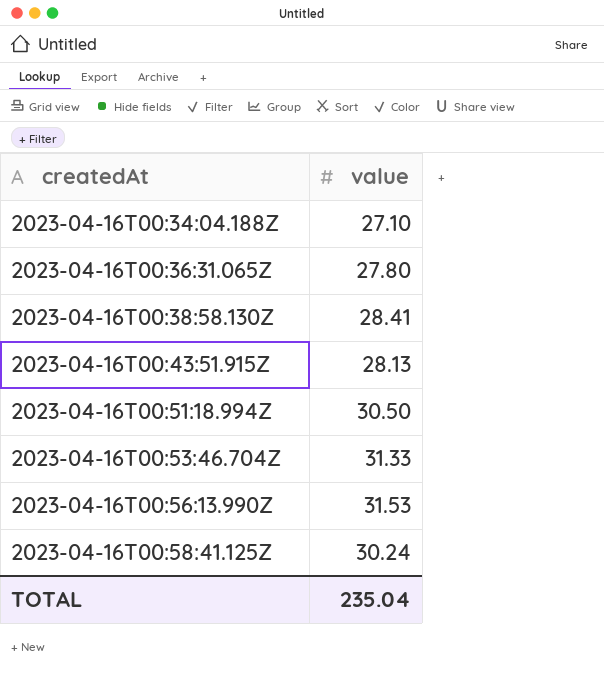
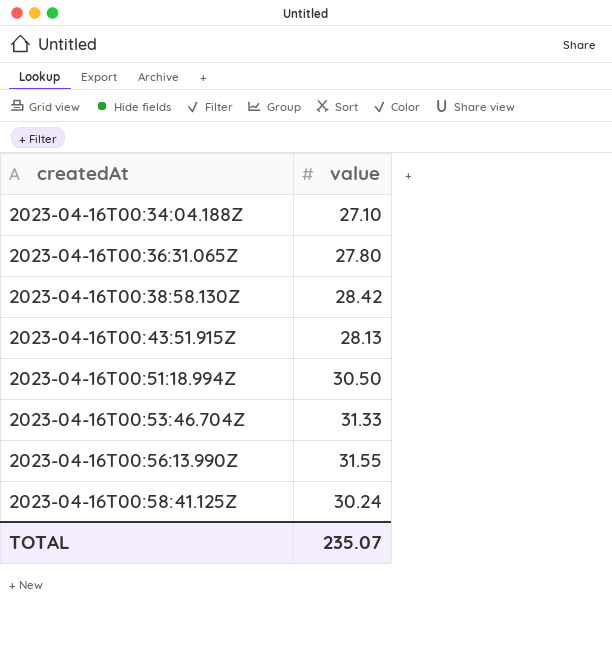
2023-04-16T00:38:58.130Z | value: 28.41 -> 28.42
2023-04-16T00:56:13.990Z | value: 31.53 -> 31.55
TOTAL | value: 235.04 -> 235.07

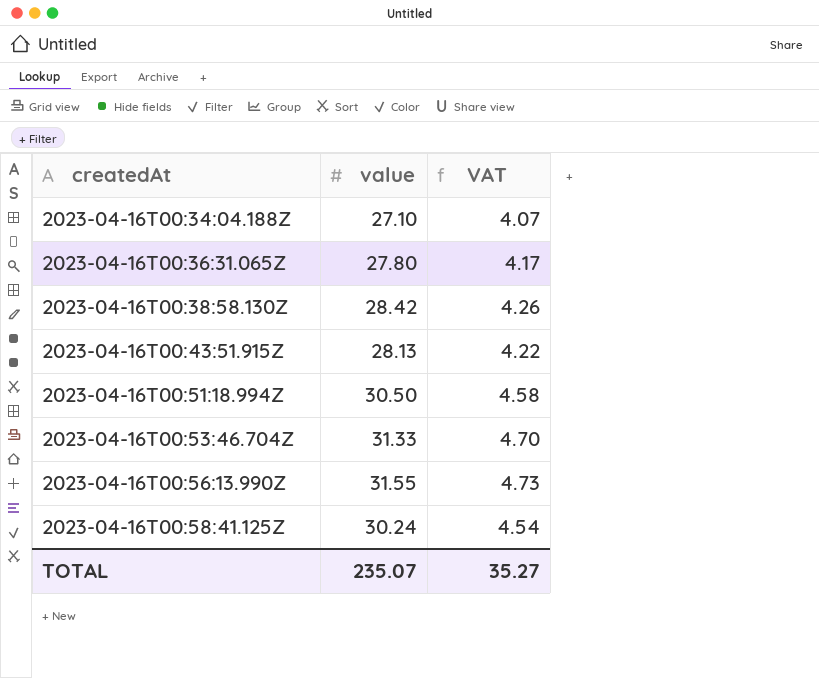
column VAT | formula: none -> [value] * 0.15

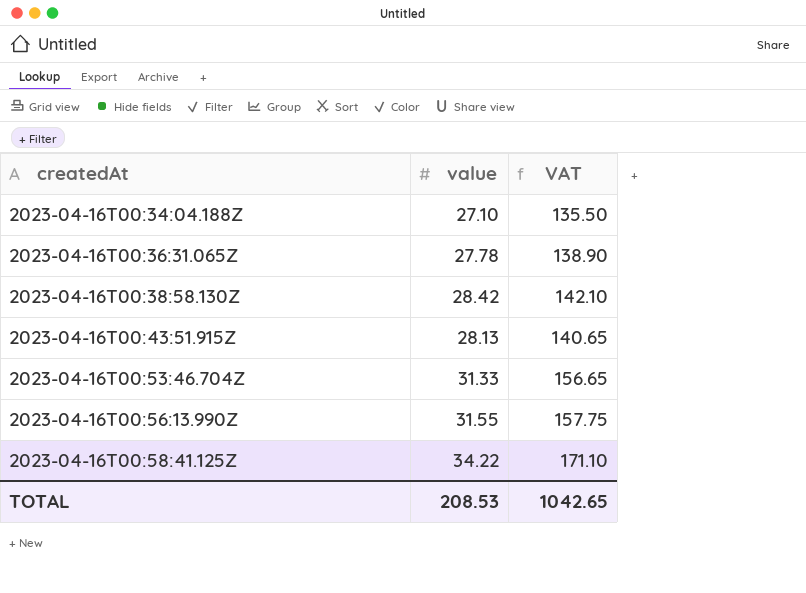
column VAT | formula: [value] * 0.15 -> [value] * 5
row 2023-04-16T00:51:18.994Z: 30.50 | 4.58 -> none
2023-04-16T00:36:31.065Z | value: 27.80 -> 27.78
2023-04-16T00:58:41.125Z | value: 30.24 -> 34.22
TOTAL | value: 235.07 -> 208.53
TOTAL | VAT: 35.27 -> 1042.65

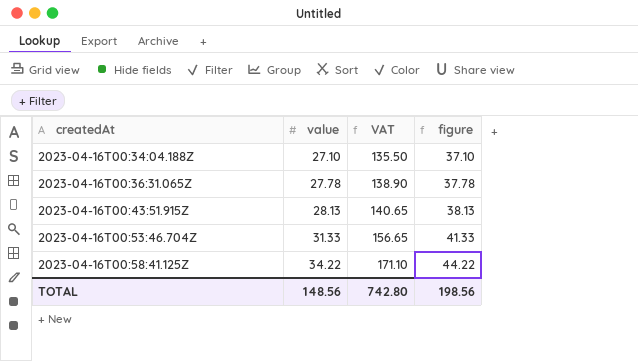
column figure | formula: none -> [value] + 10
row 2023-04-16T00:38:58.130Z: 28.42 | 142.10 -> none
row 2023-04-16T00:56:13.990Z: 31.55 | 157.75 -> none
TOTAL | value: 208.53 -> 148.56
TOTAL | VAT: 1042.65 -> 742.80

